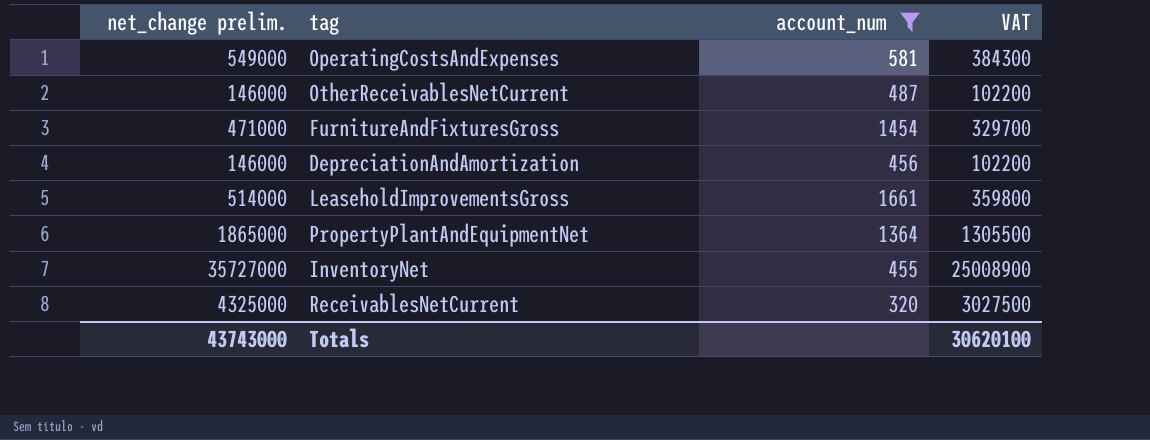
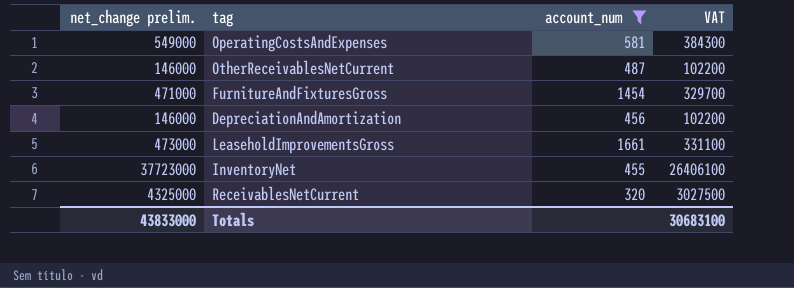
row PropertyPlantAndEquipmentNet: 1865000 | 1364 | 1305500 -> none
LeaseholdImprovementsGross | net_change prelim.: 514000 -> 473000
LeaseholdImprovementsGross | VAT: 359800 -> 331100
InventoryNet | net_change prelim.: 35727000 -> 37723000
InventoryNet | VAT: 25008900 -> 26406100
Totals | net_change prelim.: 43743000 -> 43833000
Totals | VAT: 30620100 -> 30683100

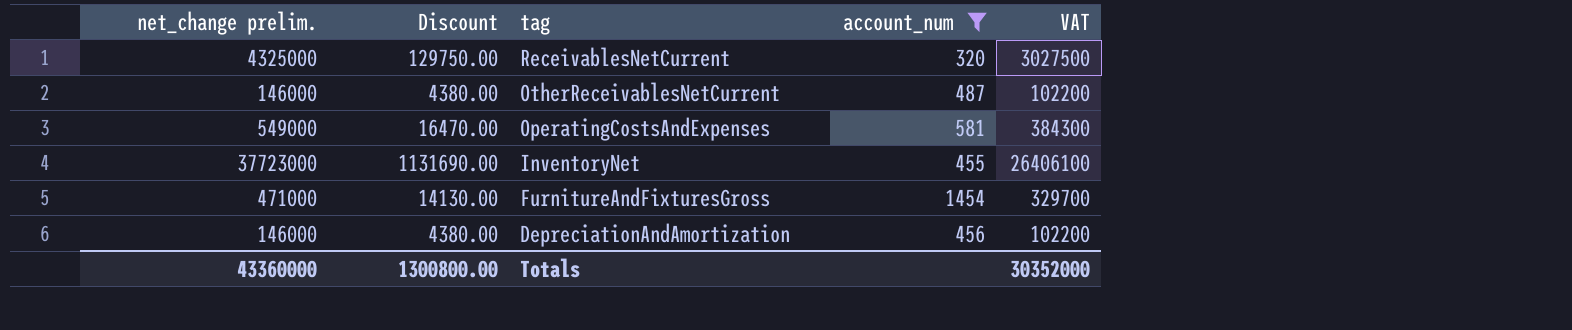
row order: none -> tag descending
column Discount | formula: none -> [net_change prelim.] * 0.03
row LeaseholdImprovementsGross: 473000 | 1661 | 331100 -> none
Totals | net_change prelim.: 43833000 -> 43360000
Totals | VAT: 30683100 -> 30352000

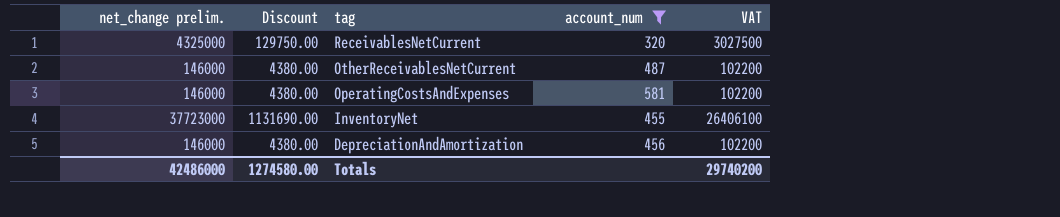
row FurnitureAndFixturesGross: 471000 | 14130.00 | 1454 | 329700 -> none
OperatingCostsAndExpenses | net_change prelim.: 549000 -> 146000
OperatingCostsAndExpenses | Discount: 16470.00 -> 4380.00
OperatingCostsAndExpenses | VAT: 384300 -> 102200
Totals | net_change prelim.: 43360000 -> 42486000
Totals | Discount: 1300800.00 -> 1274580.00
Totals | VAT: 30352000 -> 29740200

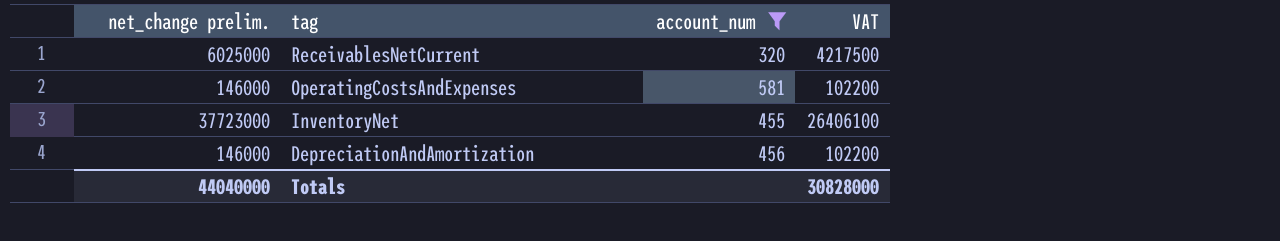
column Discount | formula: [net_change prelim.] * 0.03 -> none
row OtherReceivablesNetCurrent: 146000 | 4380.00 | 487 | 102200 -> none
ReceivablesNetCurrent | net_change prelim.: 4325000 -> 6025000
ReceivablesNetCurrent | VAT: 3027500 -> 4217500
Totals | net_change prelim.: 42486000 -> 44040000
Totals | VAT: 29740200 -> 30828000

